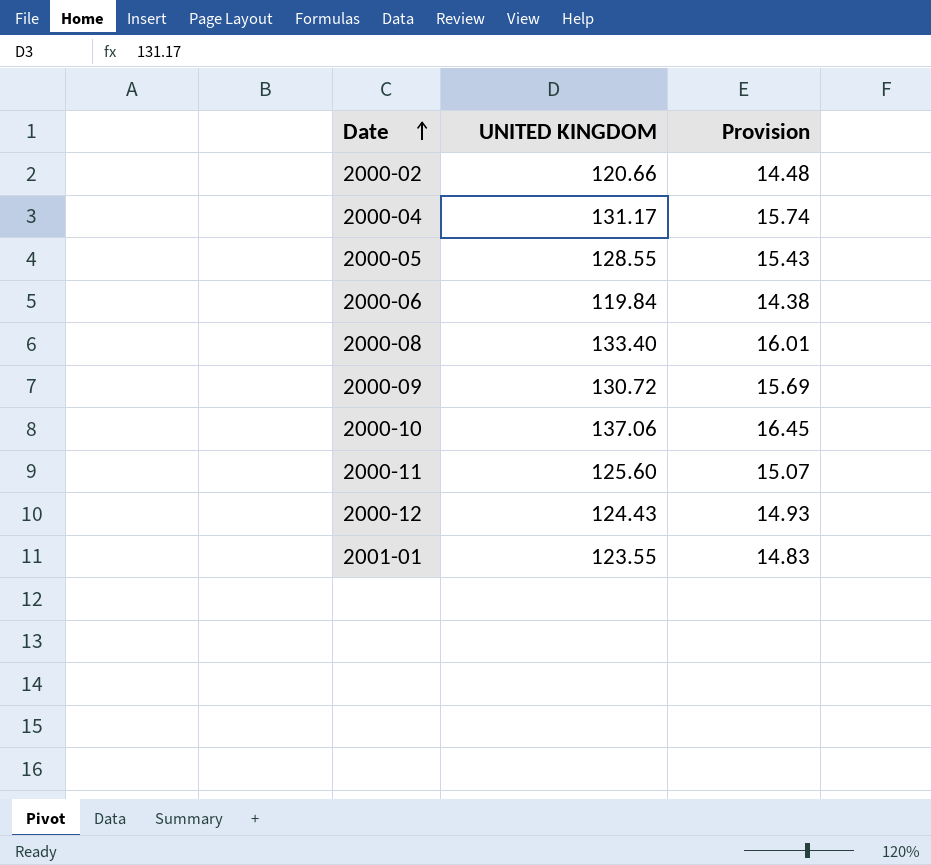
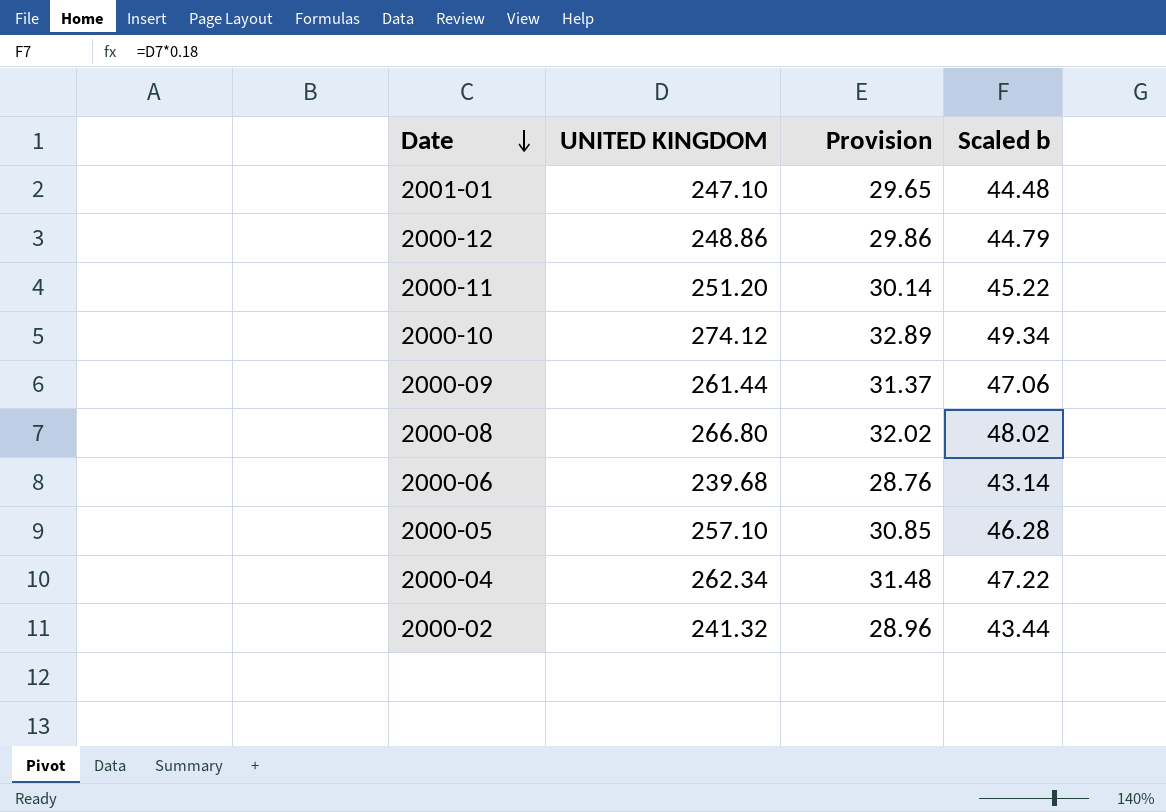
row order: Date ascending -> Date descending
column Scaled b | formula: none -> [UNITED KINGDOM] * 0.18
2001-01 | UNITED KINGDOM: 123.55 -> 247.10
2001-01 | Provision: 14.83 -> 29.65
2000-12 | UNITED KINGDOM: 124.43 -> 248.86
2000-12 | Provision: 14.93 -> 29.86
2000-11 | UNITED KINGDOM: 125.60 -> 251.20
2000-11 | Provision: 15.07 -> 30.14
2000-10 | UNITED KINGDOM: 137.06 -> 274.12
2000-10 | Provision: 16.45 -> 32.89
2000-09 | UNITED KINGDOM: 130.72 -> 261.44
2000-09 | Provision: 15.69 -> 31.37
2000-08 | UNITED KINGDOM: 133.40 -> 266.80
2000-08 | Provision: 16.01 -> 32.02
2000-06 | UNITED KINGDOM: 119.84 -> 239.68
2000-06 | Provision: 14.38 -> 28.76
2000-05 | UNITED KINGDOM: 128.55 -> 257.10
2000-05 | Provision: 15.43 -> 30.85
2000-04 | UNITED KINGDOM: 131.17 -> 262.34
2000-04 | Provision: 15.74 -> 31.48
2000-02 | UNITED KINGDOM: 120.66 -> 241.32
2000-02 | Provision: 14.48 -> 28.96

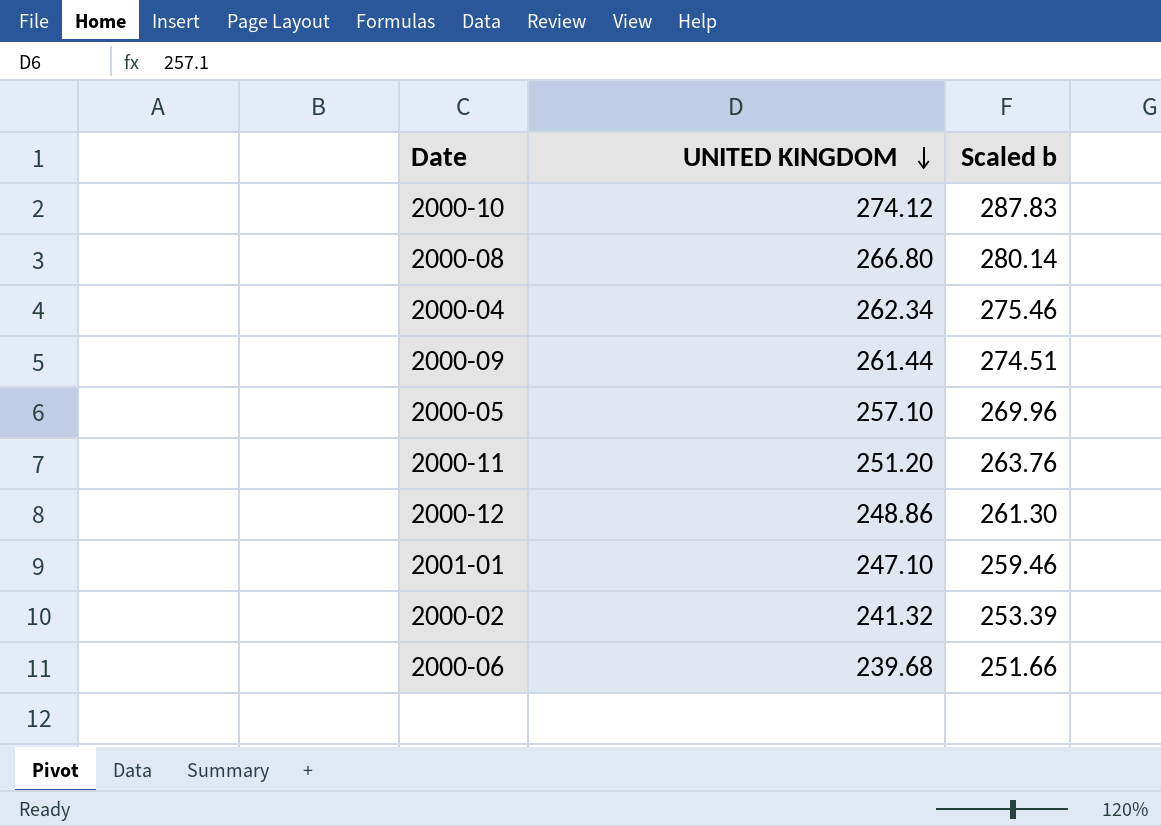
row order: Date descending -> UNITED KINGDOM descending
column Provision | formula: [UNITED KINGDOM] * 0.12 -> none
column Scaled b | formula: [UNITED KINGDOM] * 0.18 -> [UNITED KINGDOM] * 1.05

